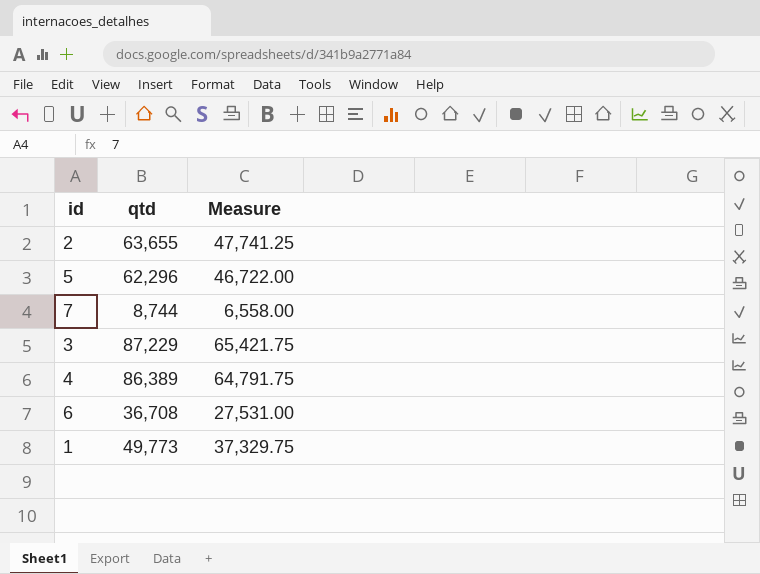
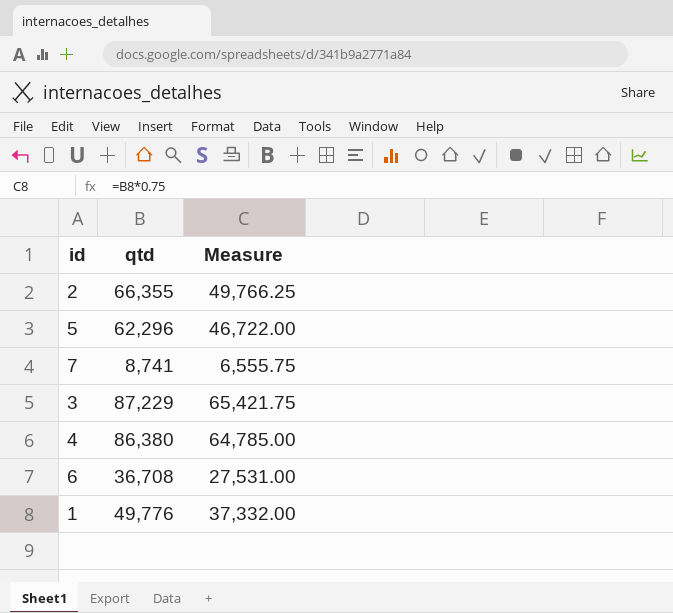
2 | qtd: 63,655 -> 66,355
2 | Measure: 47,741.25 -> 49,766.25
7 | qtd: 8,744 -> 8,741
7 | Measure: 6,558.00 -> 6,555.75
4 | qtd: 86,389 -> 86,380
4 | Measure: 64,791.75 -> 64,785.00
1 | qtd: 49,773 -> 49,776
1 | Measure: 37,329.75 -> 37,332.00

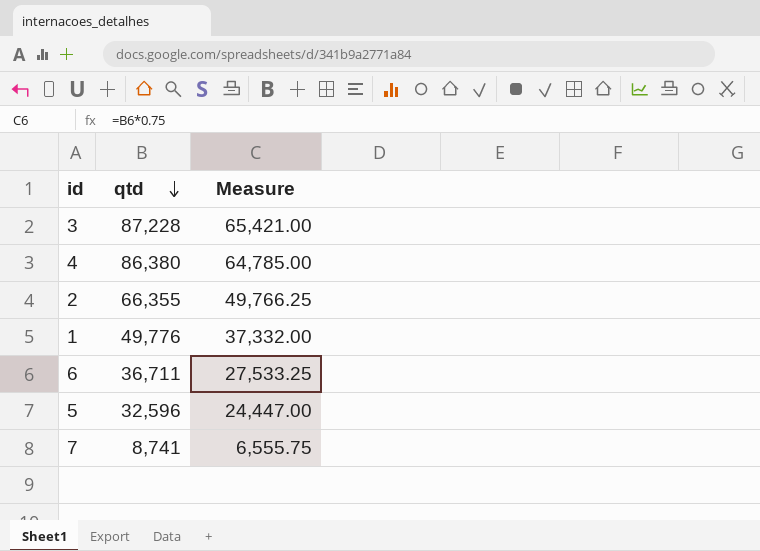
row order: none -> qtd descending
3 | qtd: 87,229 -> 87,228
3 | Measure: 65,421.75 -> 65,421.00
6 | qtd: 36,708 -> 36,711
6 | Measure: 27,531.00 -> 27,533.25
5 | qtd: 62,296 -> 32,596
5 | Measure: 46,722.00 -> 24,447.00

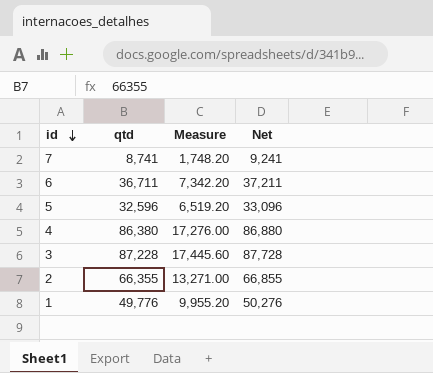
row order: qtd descending -> id descending
column Measure | formula: [qtd] * 0.75 -> [qtd] * 0.2
column Net | formula: none -> [qtd] + 500

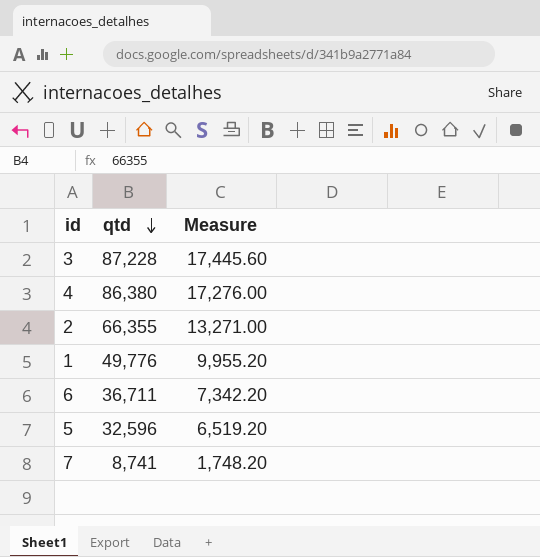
row order: id descending -> qtd descending
column Net | formula: [qtd] + 500 -> none

